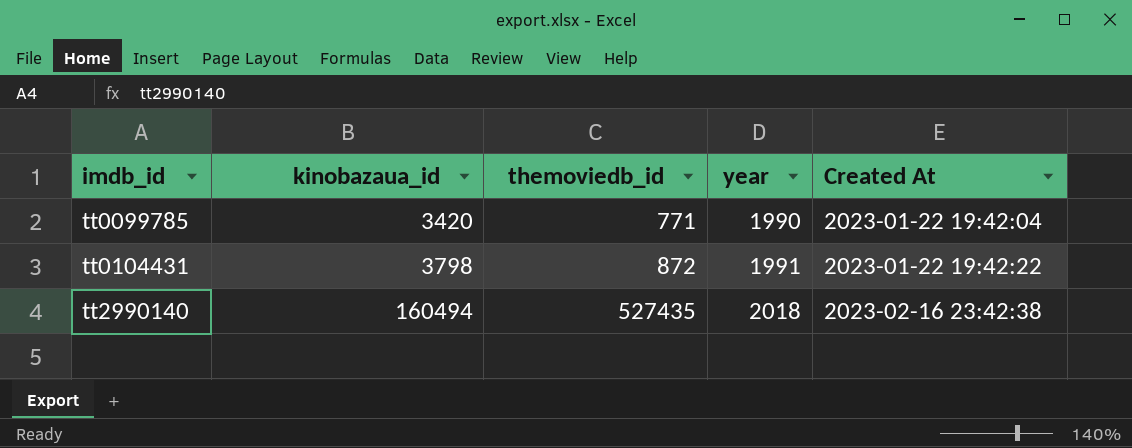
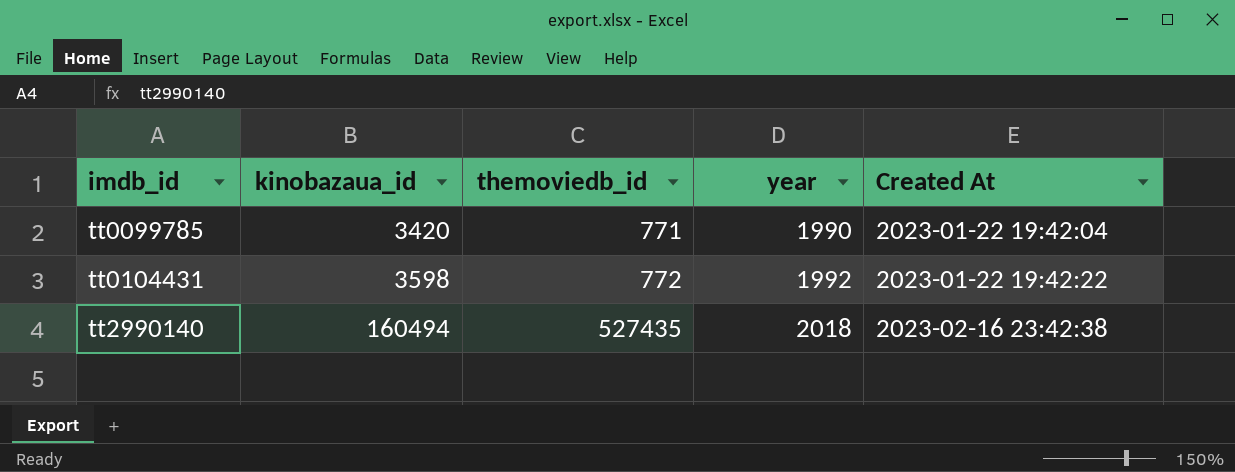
tt0104431 | kinobazaua_id: 3798 -> 3598
tt0104431 | themoviedb_id: 872 -> 772
tt0104431 | year: 1991 -> 1992

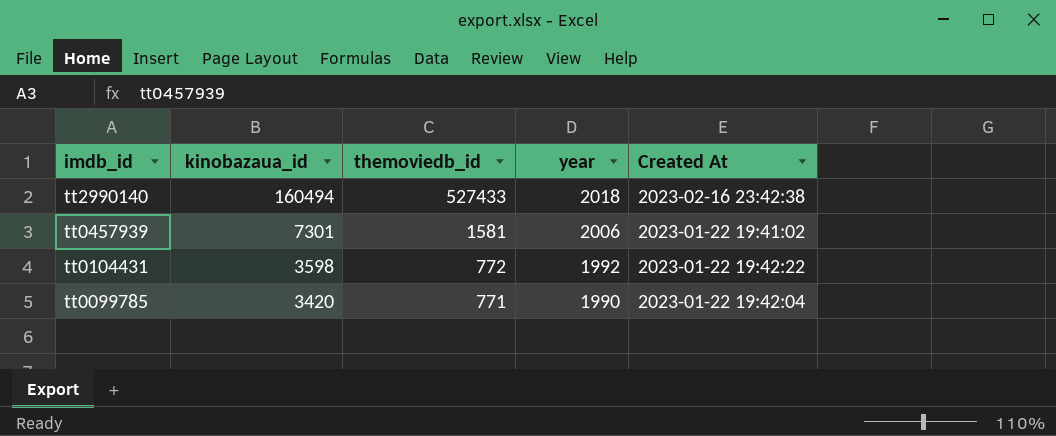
row order: imdb_id ascending -> imdb_id descending
tt2990140 | themoviedb_id: 527435 -> 527433
row tt0457939: none -> 7301 | 1581 | 2006 | 2023-01-22 19:41:02

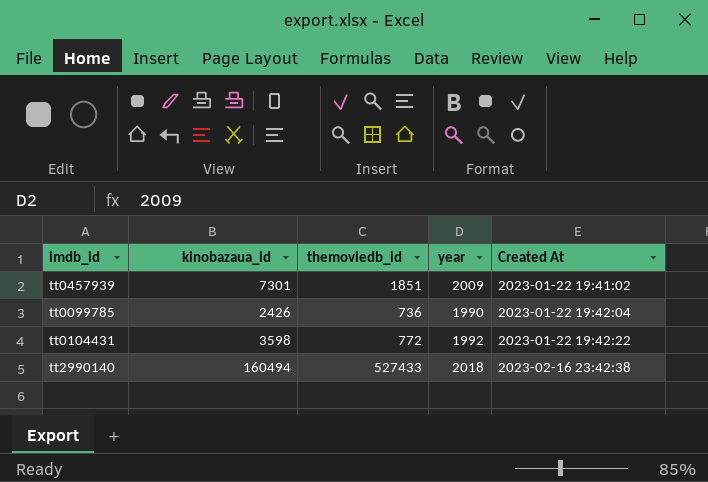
row order: imdb_id descending -> Created At ascending
tt0457939 | themoviedb_id: 1581 -> 1851
tt0457939 | year: 2006 -> 2009
tt0099785 | kinobazaua_id: 3420 -> 2426
tt0099785 | themoviedb_id: 771 -> 736

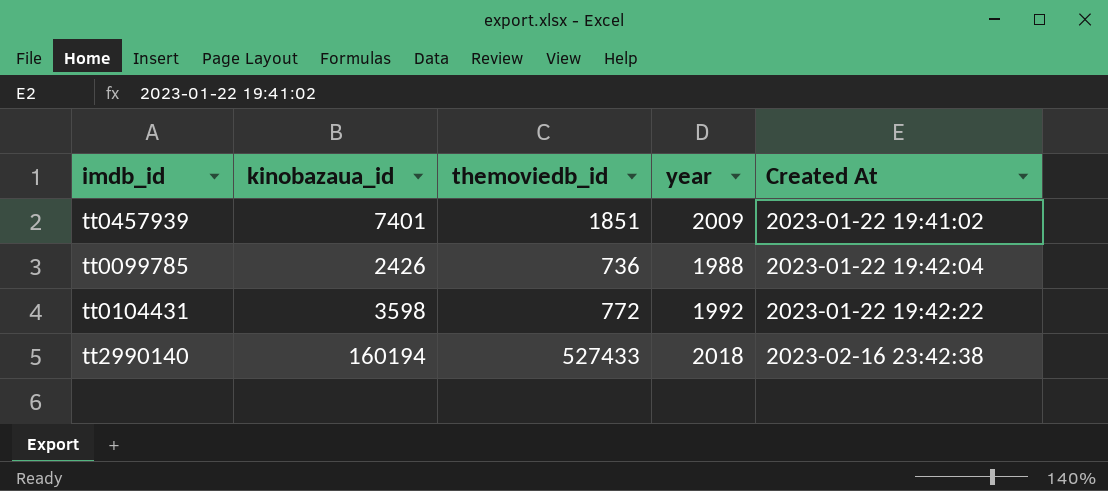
tt0457939 | kinobazaua_id: 7301 -> 7401
tt0099785 | year: 1990 -> 1988
tt2990140 | kinobazaua_id: 160494 -> 160194

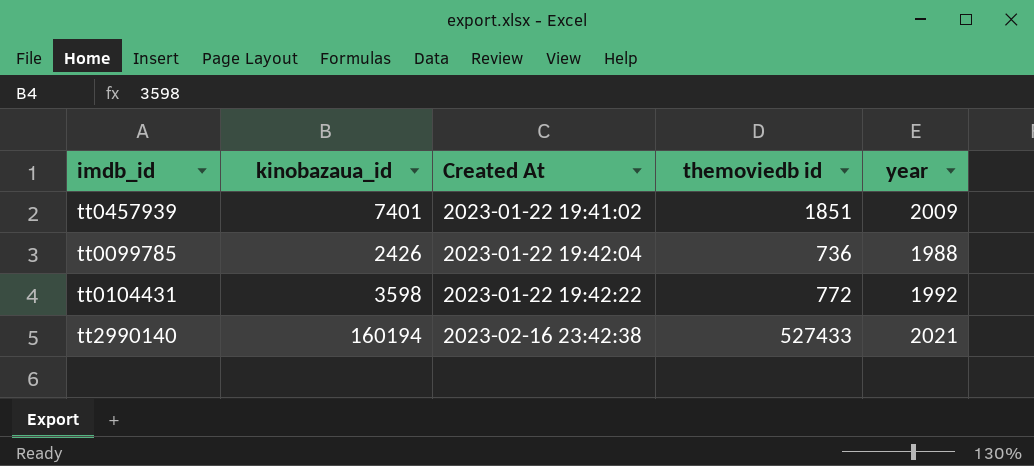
column Created At | position: 5 -> 3
column name: themoviedb_id -> themoviedb id
tt2990140 | year: 2018 -> 2021

